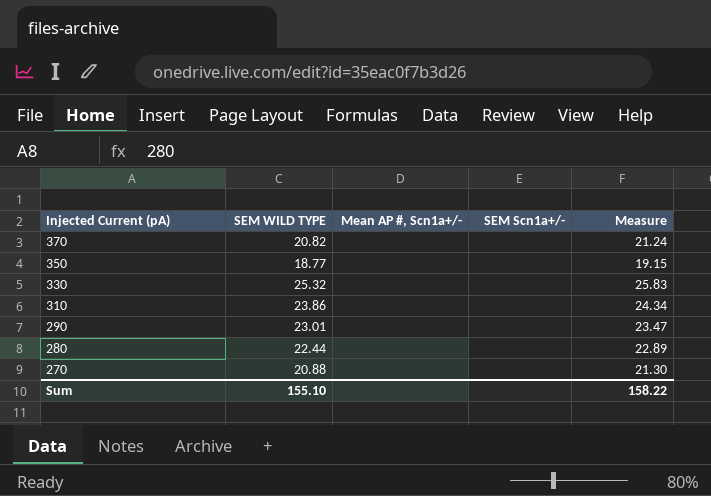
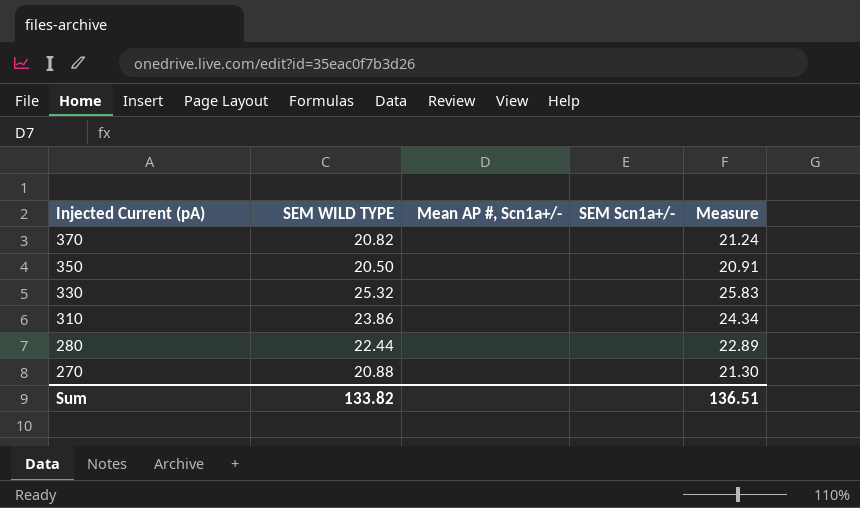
row 290: 23.01 | none | none | 23.47 -> none
350 | SEM WILD TYPE: 18.77 -> 20.50
350 | Measure: 19.15 -> 20.91
Sum | SEM WILD TYPE: 155.10 -> 133.82
Sum | Measure: 158.22 -> 136.51

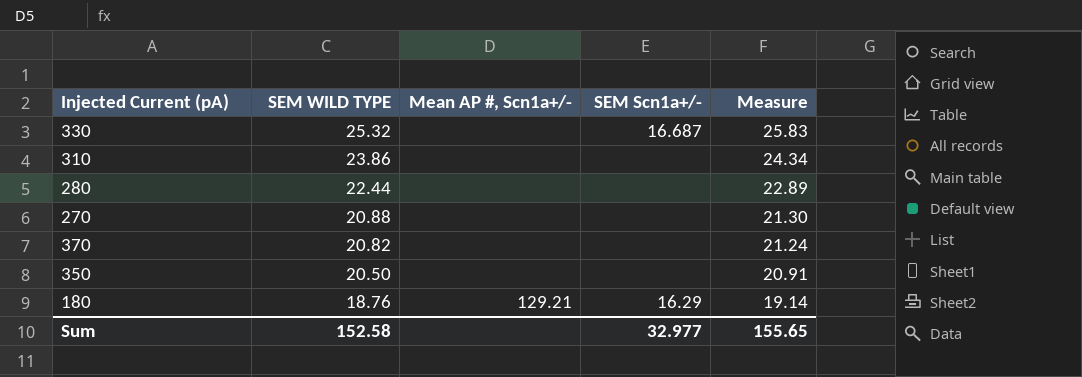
row order: Injected Current (pA) descending -> SEM WILD TYPE descending
330 | SEM Scn1a+/-: none -> 16.687
row 180: none -> 18.76 | 129.21 | 16.29 | 19.14
Sum | SEM WILD TYPE: 133.82 -> 152.58
Sum | SEM Scn1a+/-: none -> 32.977
Sum | Measure: 136.51 -> 155.65

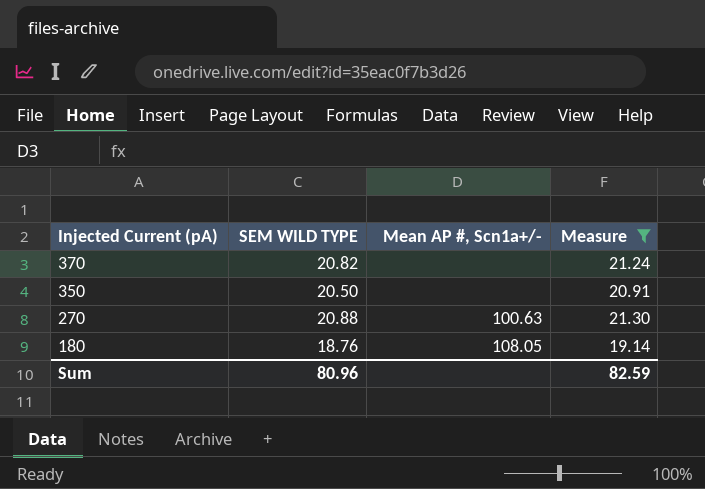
filter: none -> Measure <= 21.30
row order: SEM WILD TYPE descending -> Injected Current (pA) descending
column SEM Scn1a+/- | position: 4 -> none
270 | Mean AP #, Scn1a+/-: none -> 100.63
180 | Mean AP #, Scn1a+/-: 129.21 -> 108.05
Sum | SEM WILD TYPE: 152.58 -> 80.96
Sum | Measure: 155.65 -> 82.59

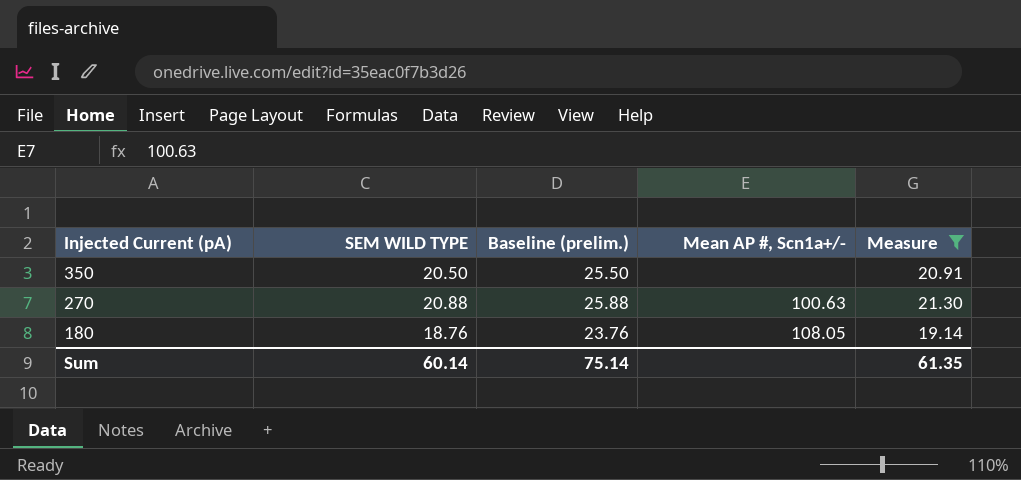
column Baseline (prelim.) | formula: none -> [SEM WILD TYPE] + 5
row 370: 20.82 | none | 21.24 -> none
Sum | SEM WILD TYPE: 80.96 -> 60.14
Sum | Measure: 82.59 -> 61.35

